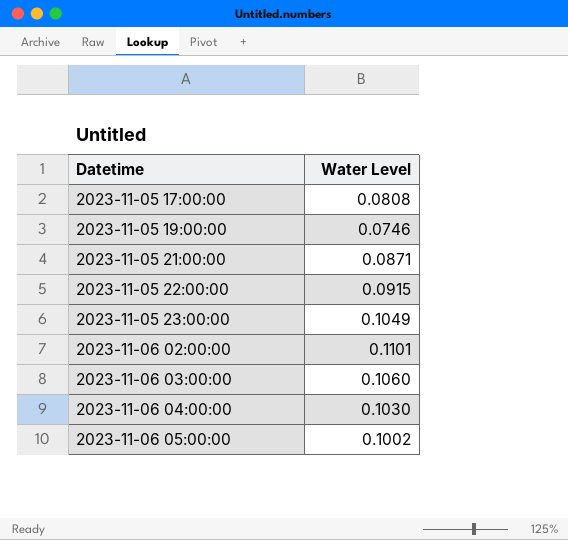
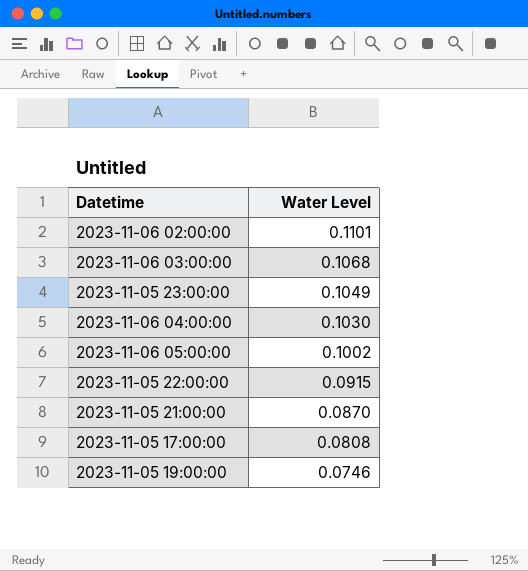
row order: Datetime ascending -> Water Level descending
2023-11-06 03:00:00 | Water Level: 0.1060 -> 0.1068
2023-11-05 21:00:00 | Water Level: 0.0871 -> 0.0870

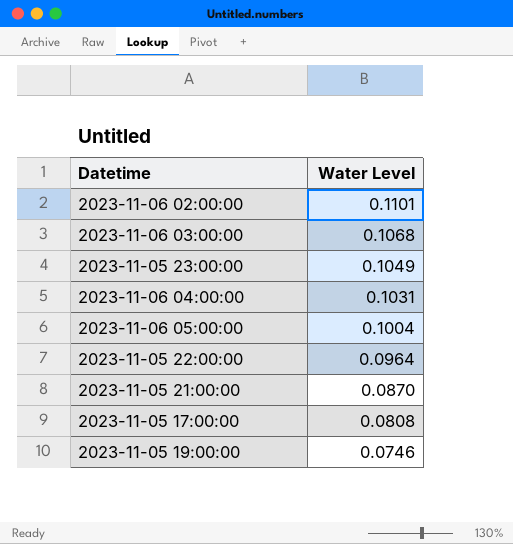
2023-11-06 04:00:00 | Water Level: 0.1030 -> 0.1031
2023-11-06 05:00:00 | Water Level: 0.1002 -> 0.1004
2023-11-05 22:00:00 | Water Level: 0.0915 -> 0.0964

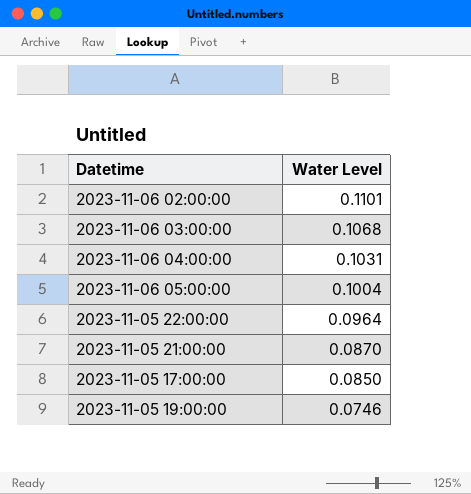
row 2023-11-05 23:00:00: 0.1049 -> none
2023-11-05 17:00:00 | Water Level: 0.0808 -> 0.0850

